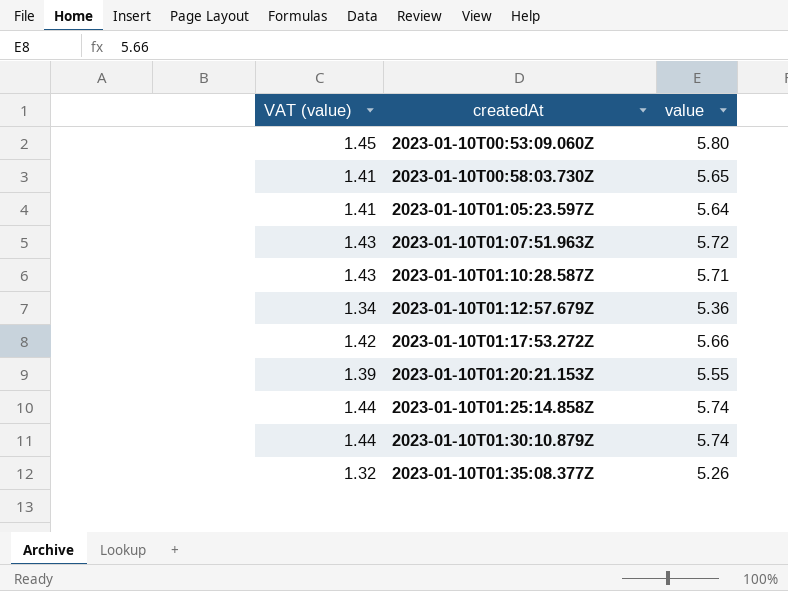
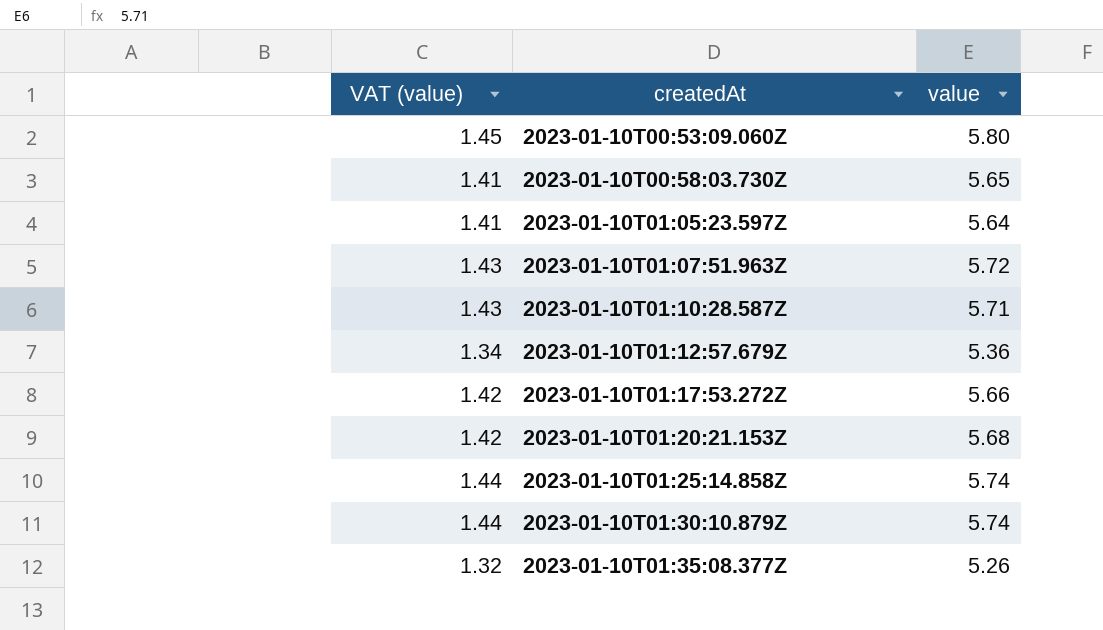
2023-01-10T01:20:21.153Z | VAT (value): 1.39 -> 1.42
2023-01-10T01:20:21.153Z | value: 5.55 -> 5.68

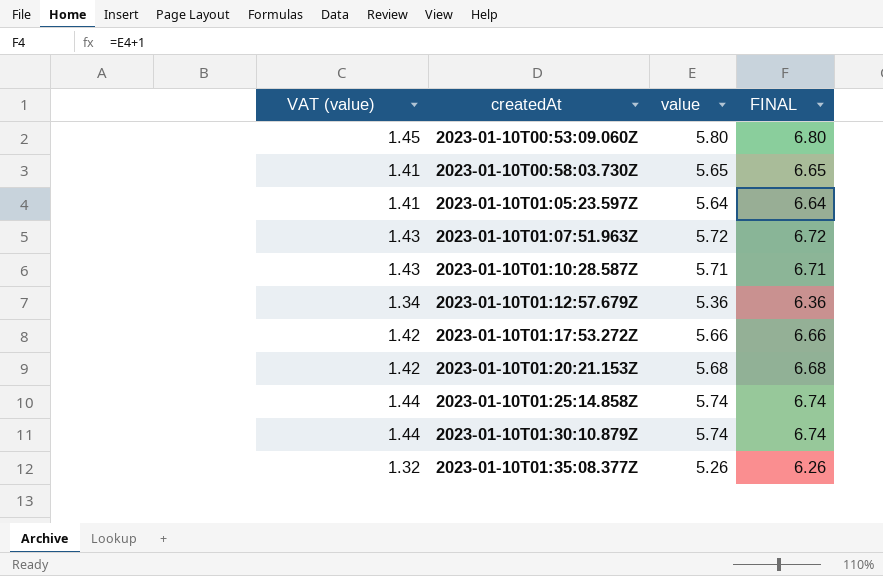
column FINAL | formula: none -> [value] + 1

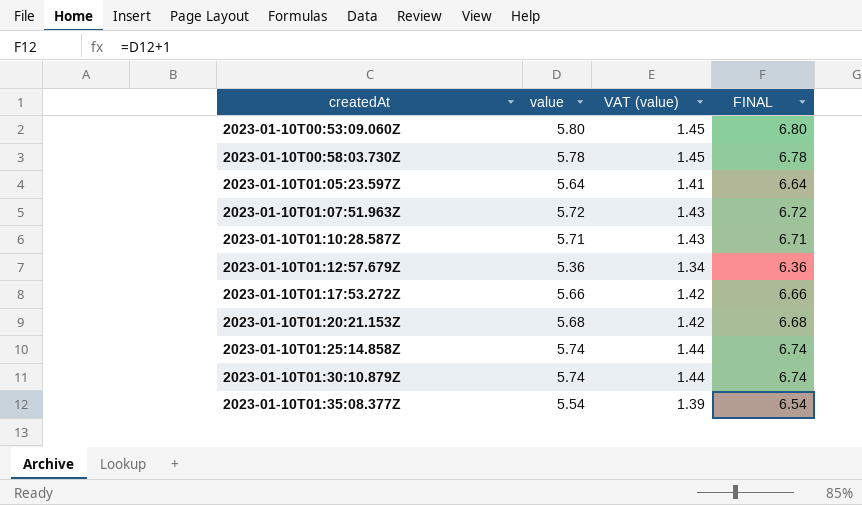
column VAT (value) | position: 1 -> 3
2023-01-10T00:58:03.730Z | value: 5.65 -> 5.78
2023-01-10T00:58:03.730Z | VAT (value): 1.41 -> 1.45
2023-01-10T00:58:03.730Z | FINAL: 6.65 -> 6.78
2023-01-10T01:35:08.377Z | value: 5.26 -> 5.54
2023-01-10T01:35:08.377Z | VAT (value): 1.32 -> 1.39
2023-01-10T01:35:08.377Z | FINAL: 6.26 -> 6.54

